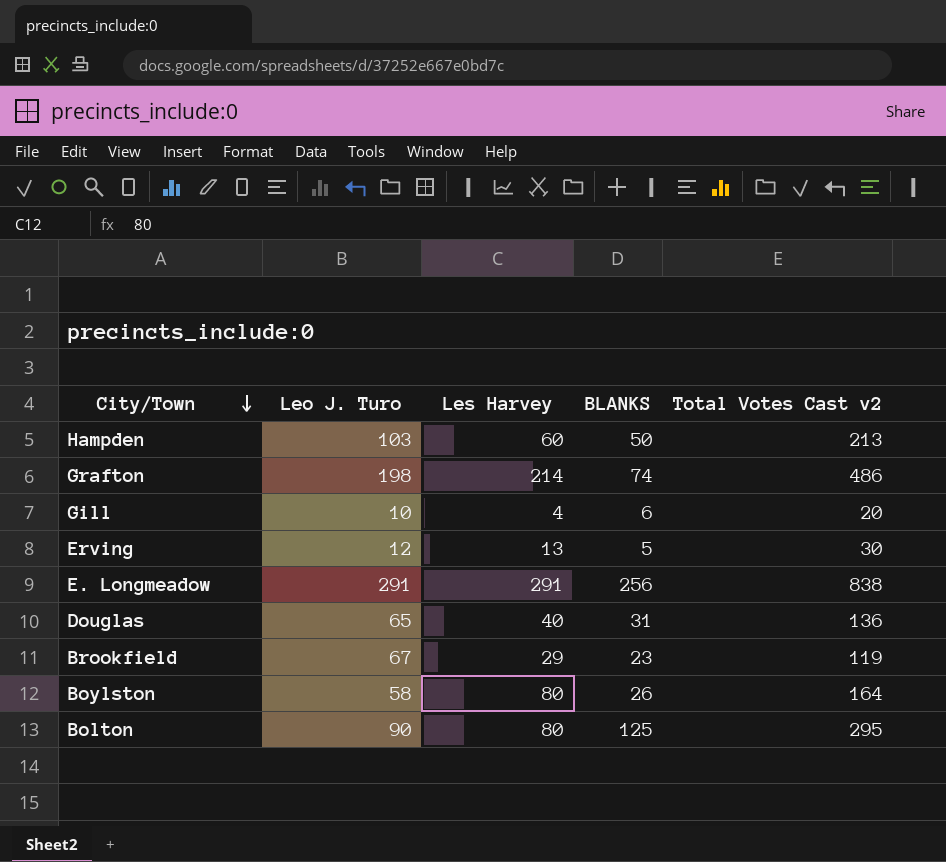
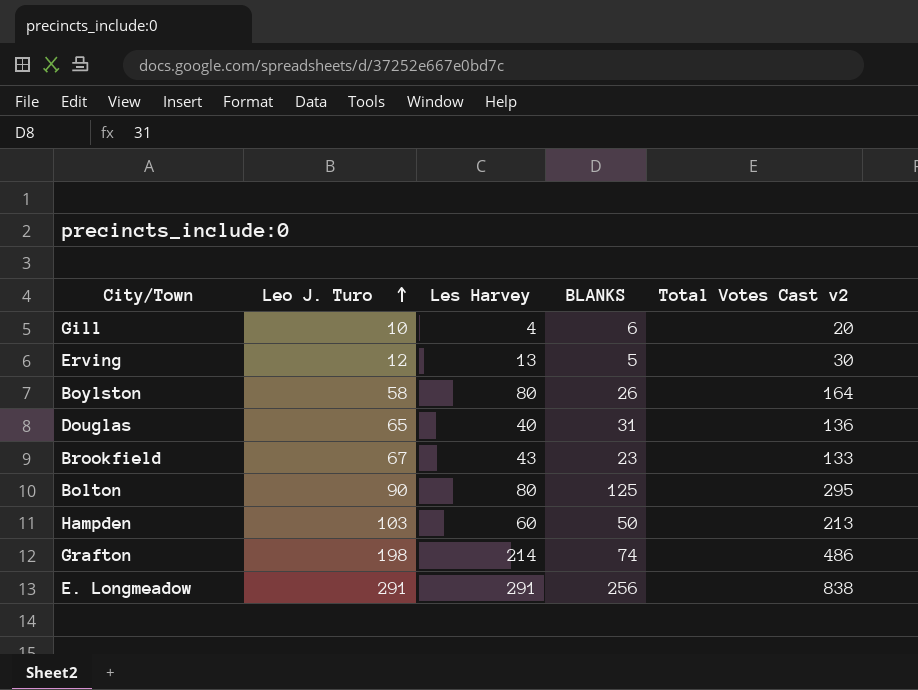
row order: City/Town descending -> Leo J. Turo ascending
Brookfield | Les Harvey: 29 -> 43
Brookfield | Total Votes Cast v2: 119 -> 133

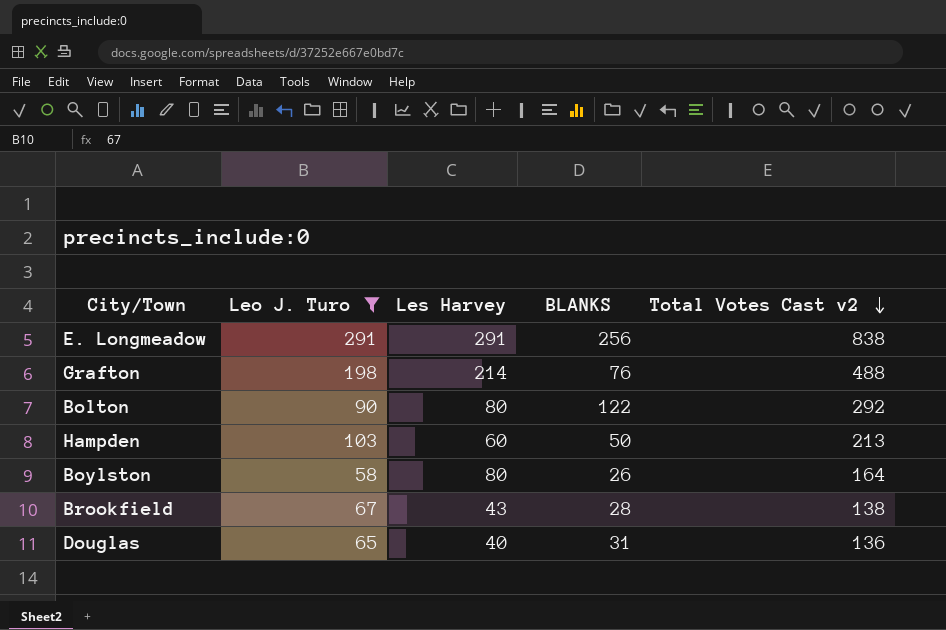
filter: none -> Leo J. Turo >= 58
row order: Leo J. Turo ascending -> Total Votes Cast v2 descending
Grafton | BLANKS: 74 -> 76
Grafton | Total Votes Cast v2: 486 -> 488
Bolton | BLANKS: 125 -> 122
Bolton | Total Votes Cast v2: 295 -> 292
Brookfield | BLANKS: 23 -> 28
Brookfield | Total Votes Cast v2: 133 -> 138

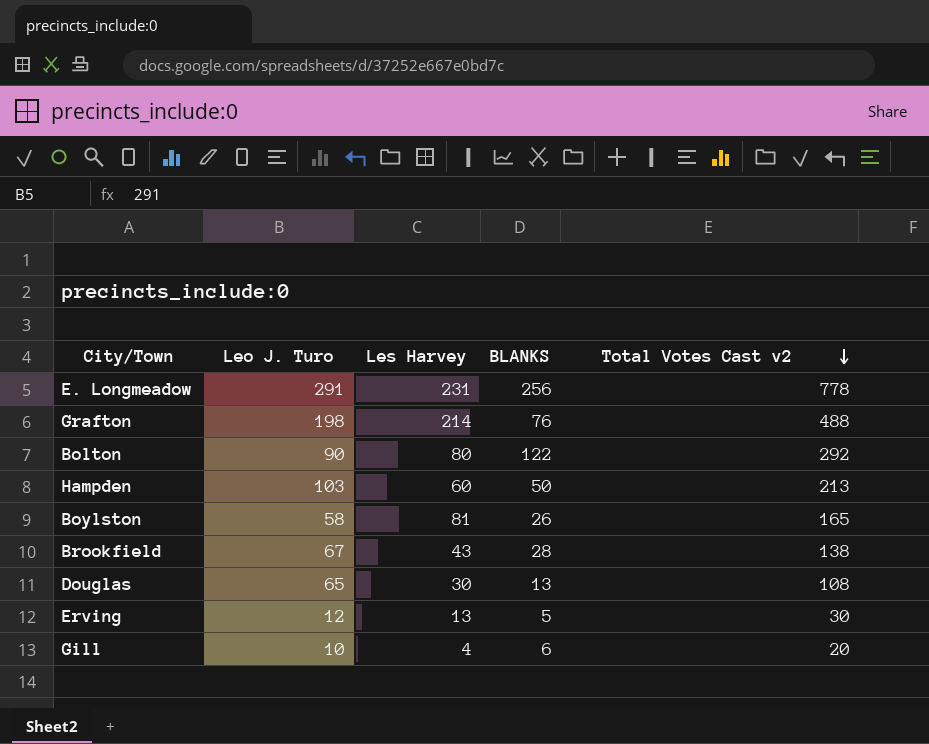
filter: Leo J. Turo >= 58 -> none
E. Longmeadow | Les Harvey: 291 -> 231
E. Longmeadow | Total Votes Cast v2: 838 -> 778
Boylston | Les Harvey: 80 -> 81
Boylston | Total Votes Cast v2: 164 -> 165
Douglas | Les Harvey: 40 -> 30
Douglas | BLANKS: 31 -> 13
Douglas | Total Votes Cast v2: 136 -> 108

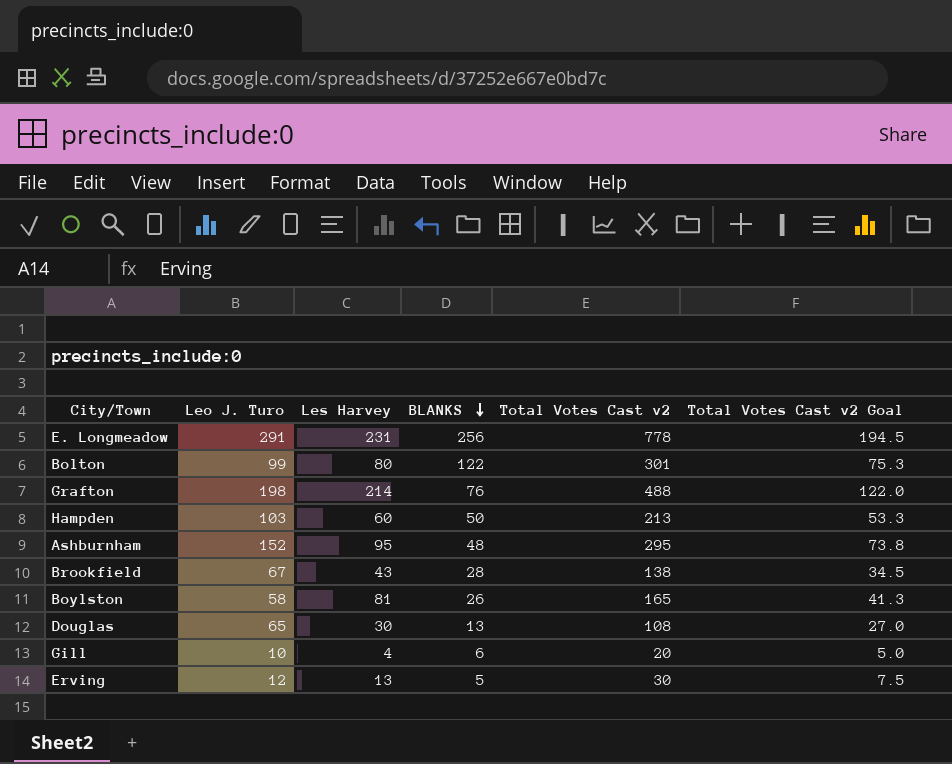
row order: Total Votes Cast v2 descending -> BLANKS descending
column Total Votes Cast v2 Goal | formula: none -> [Total Votes Cast v2] * 0.25
Bolton | Leo J. Turo: 90 -> 99
Bolton | Total Votes Cast v2: 292 -> 301
row Ashburnham: none -> 152 | 95 | 48 | 295 | 73.8

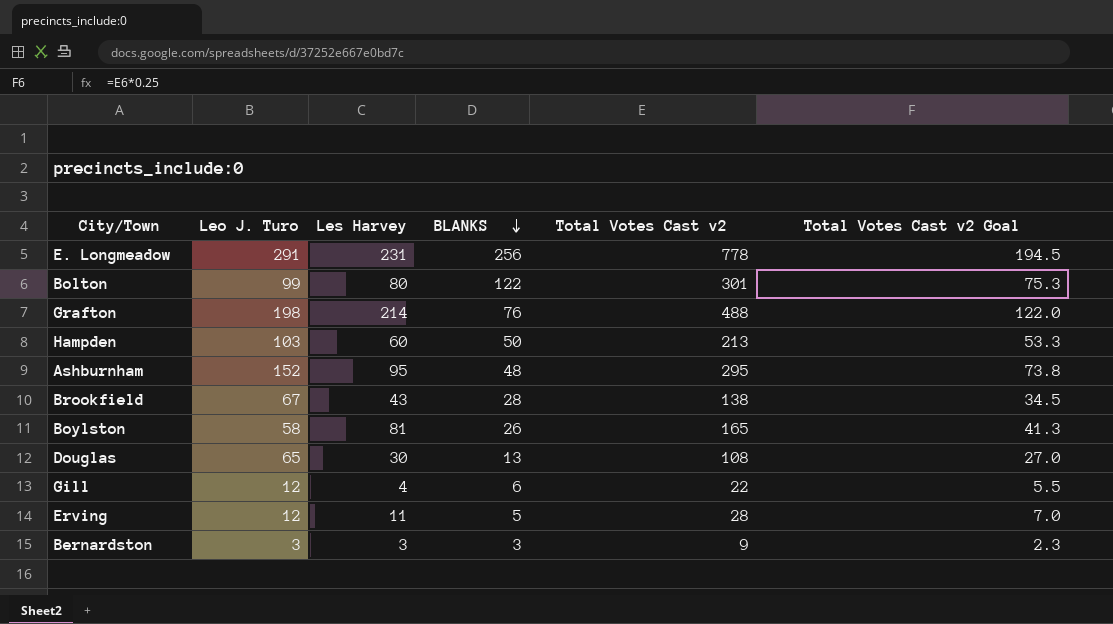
Gill | Leo J. Turo: 10 -> 12
Gill | Total Votes Cast v2: 20 -> 22
Gill | Total Votes Cast v2 Goal: 5.0 -> 5.5
Erving | Les Harvey: 13 -> 11
Erving | Total Votes Cast v2: 30 -> 28
Erving | Total Votes Cast v2 Goal: 7.5 -> 7.0
row Bernardston: none -> 3 | 3 | 3 | 9 | 2.3

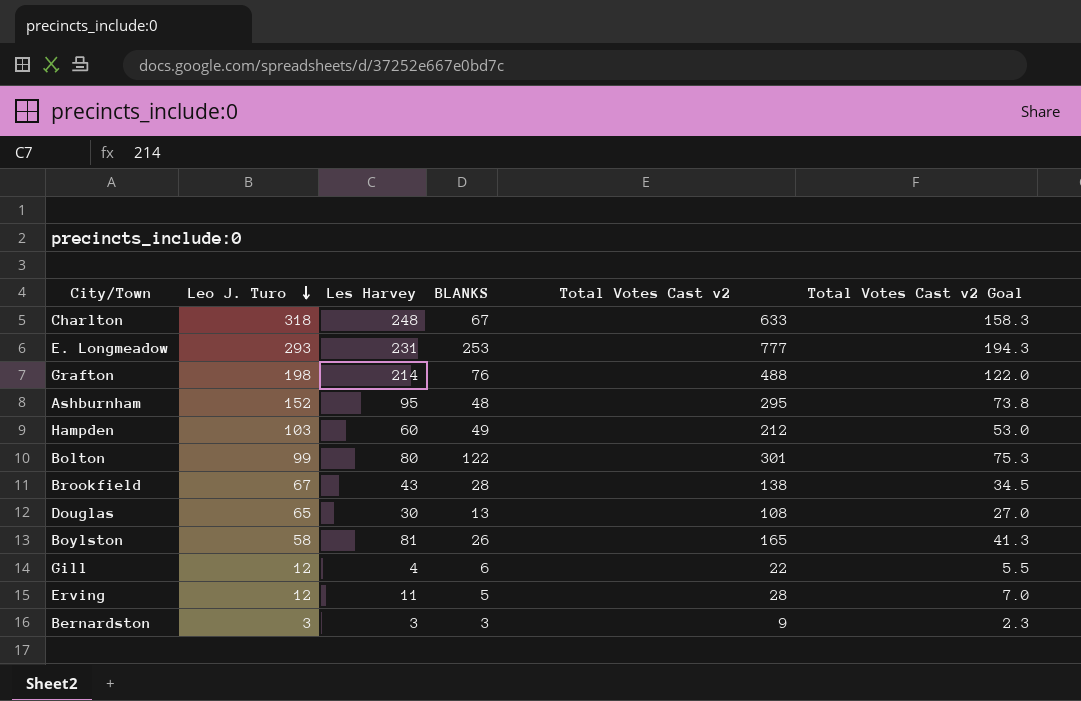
row order: BLANKS descending -> Leo J. Turo descending
row Charlton: none -> 318 | 248 | 67 | 633 | 158.3
E. Longmeadow | Leo J. Turo: 291 -> 293
E. Longmeadow | BLANKS: 256 -> 253
E. Longmeadow | Total Votes Cast v2: 778 -> 777
E. Longmeadow | Total Votes Cast v2 Goal: 194.5 -> 194.3
Hampden | BLANKS: 50 -> 49
Hampden | Total Votes Cast v2: 213 -> 212
Hampden | Total Votes Cast v2 Goal: 53.3 -> 53.0

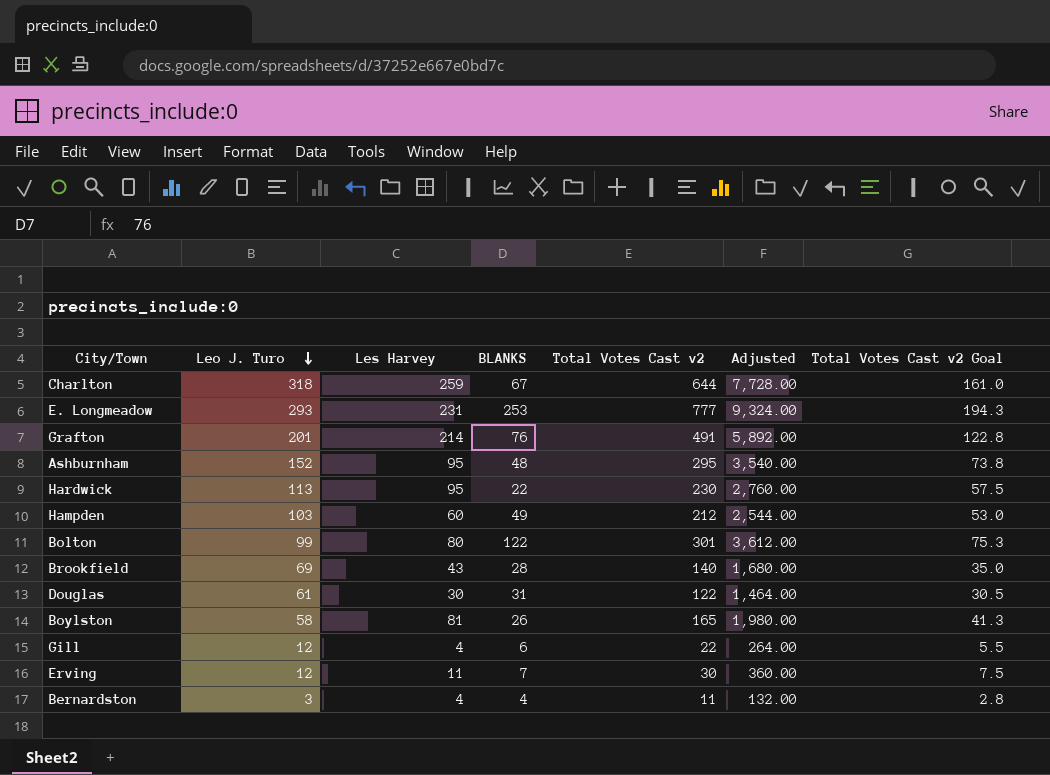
column Adjusted | formula: none -> [Total Votes Cast v2] * 12
Charlton | Les Harvey: 248 -> 259
Charlton | Total Votes Cast v2: 633 -> 644
Charlton | Total Votes Cast v2 Goal: 158.3 -> 161.0
Grafton | Leo J. Turo: 198 -> 201
Grafton | Total Votes Cast v2: 488 -> 491
Grafton | Total Votes Cast v2 Goal: 122.0 -> 122.8
row Hardwick: none -> 113 | 95 | 22 | 230 | 2,760.00 | 57.5
Brookfield | Leo J. Turo: 67 -> 69
Brookfield | Total Votes Cast v2: 138 -> 140
Brookfield | Total Votes Cast v2 Goal: 34.5 -> 35.0
Douglas | Leo J. Turo: 65 -> 61
Douglas | BLANKS: 13 -> 31
Douglas | Total Votes Cast v2: 108 -> 122
Douglas | Total Votes Cast v2 Goal: 27.0 -> 30.5
Erving | BLANKS: 5 -> 7
Erving | Total Votes Cast v2: 28 -> 30
Erving | Total Votes Cast v2 Goal: 7.0 -> 7.5
Bernardston | Les Harvey: 3 -> 4
Bernardston | BLANKS: 3 -> 4
Bernardston | Total Votes Cast v2: 9 -> 11
Bernardston | Total Votes Cast v2 Goal: 2.3 -> 2.8

